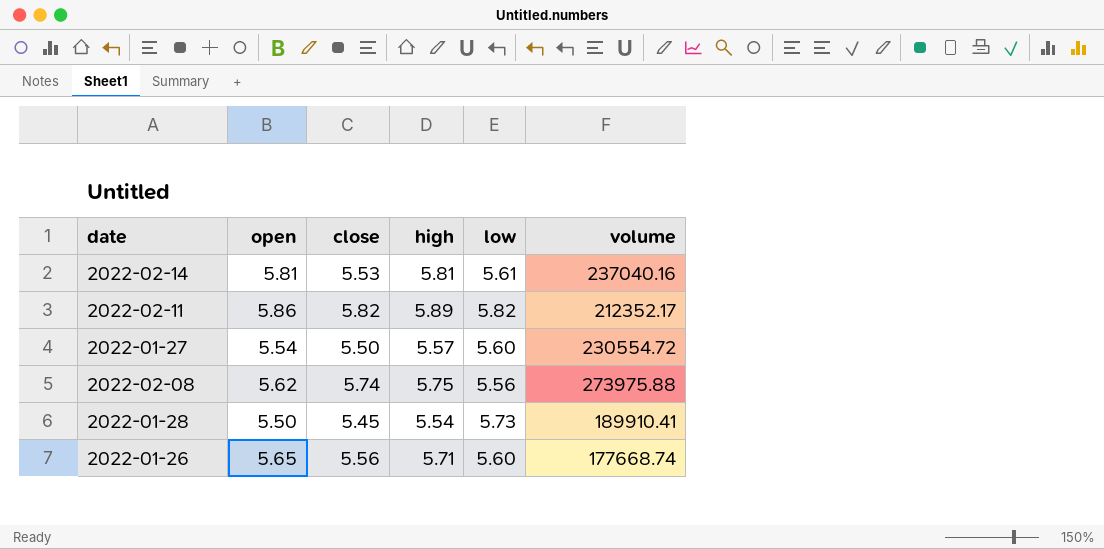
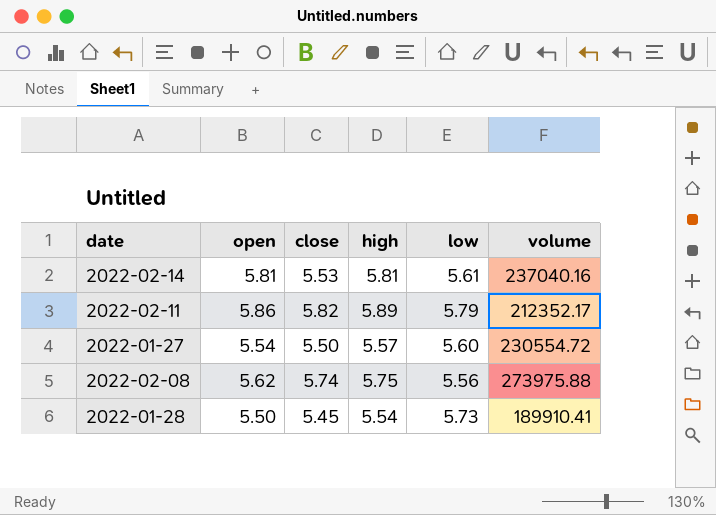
row 2022-01-26: 5.65 | 5.56 | 5.71 | 5.60 | 177668.74 -> none
2022-02-11 | low: 5.82 -> 5.79

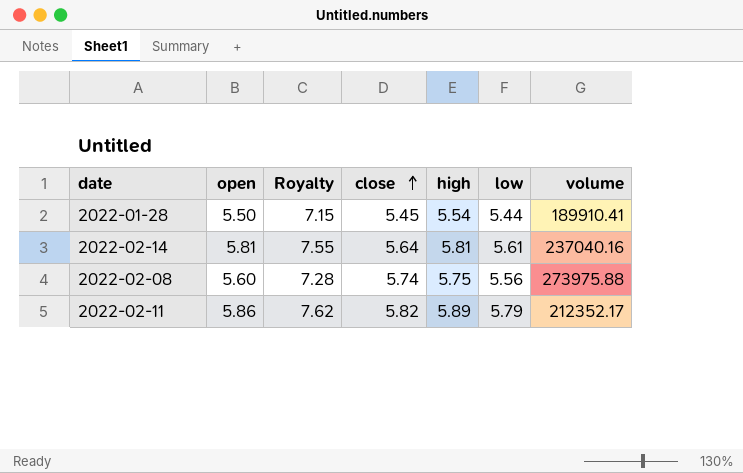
row order: none -> close ascending
column Royalty | formula: none -> [open] * 1.3
row 2022-01-27: 5.54 | 5.50 | 5.57 | 5.60 | 230554.72 -> none
2022-01-28 | low: 5.73 -> 5.44
2022-02-14 | close: 5.53 -> 5.64
2022-02-08 | open: 5.62 -> 5.60

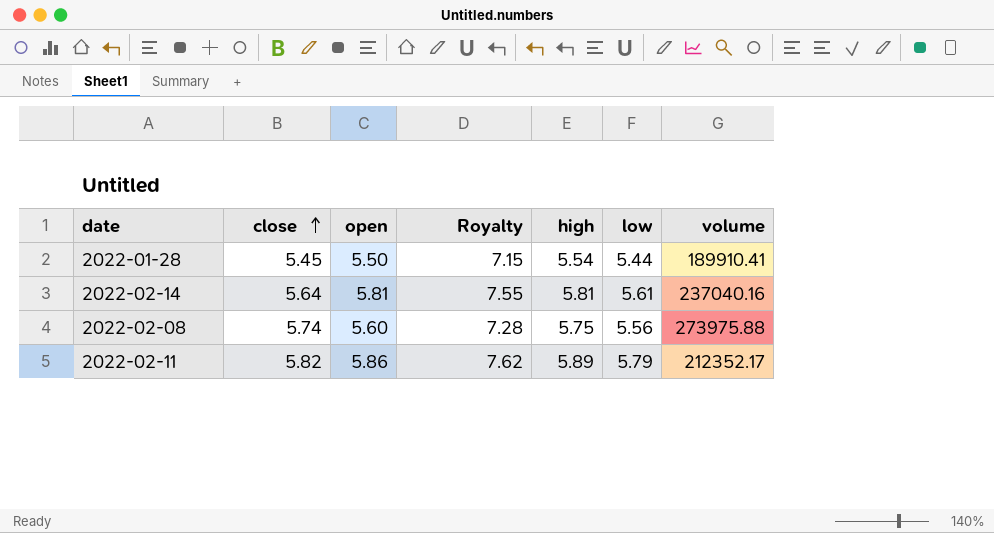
column close | position: 4 -> 2

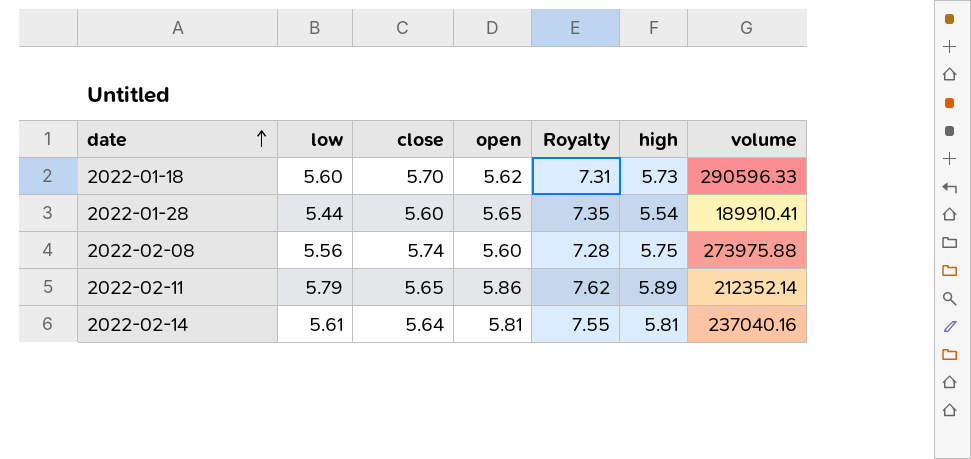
row order: close ascending -> date ascending
column low | position: 6 -> 2
row 2022-01-18: none -> 5.60 | 5.70 | 5.62 | 7.31 | 5.73 | 290596.33
2022-01-28 | close: 5.45 -> 5.60
2022-01-28 | open: 5.50 -> 5.65
2022-01-28 | Royalty: 7.15 -> 7.35
2022-02-11 | close: 5.82 -> 5.65
2022-02-11 | volume: 212352.17 -> 212352.14

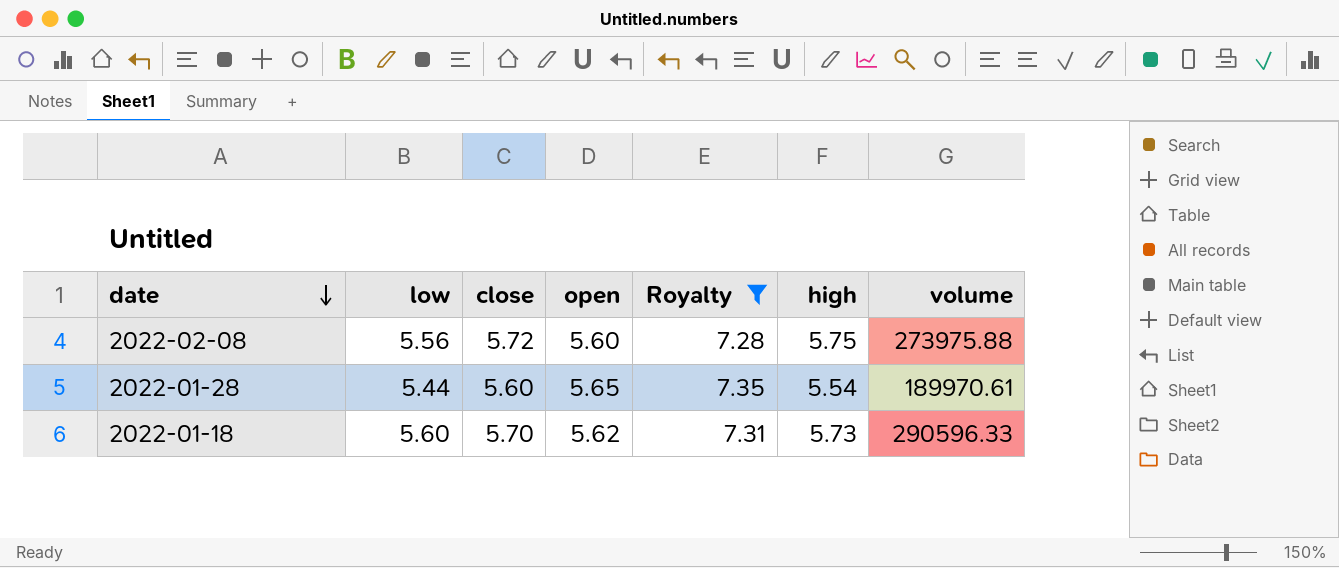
filter: none -> Royalty <= 7.35
row order: date ascending -> date descending
2022-02-08 | close: 5.74 -> 5.72
2022-01-28 | volume: 189910.41 -> 189970.61

